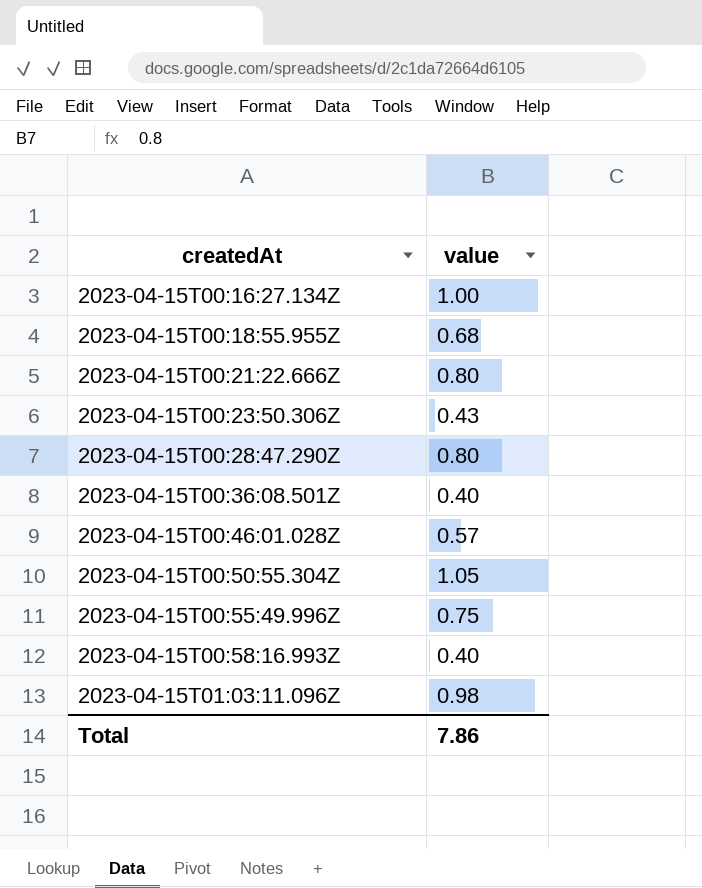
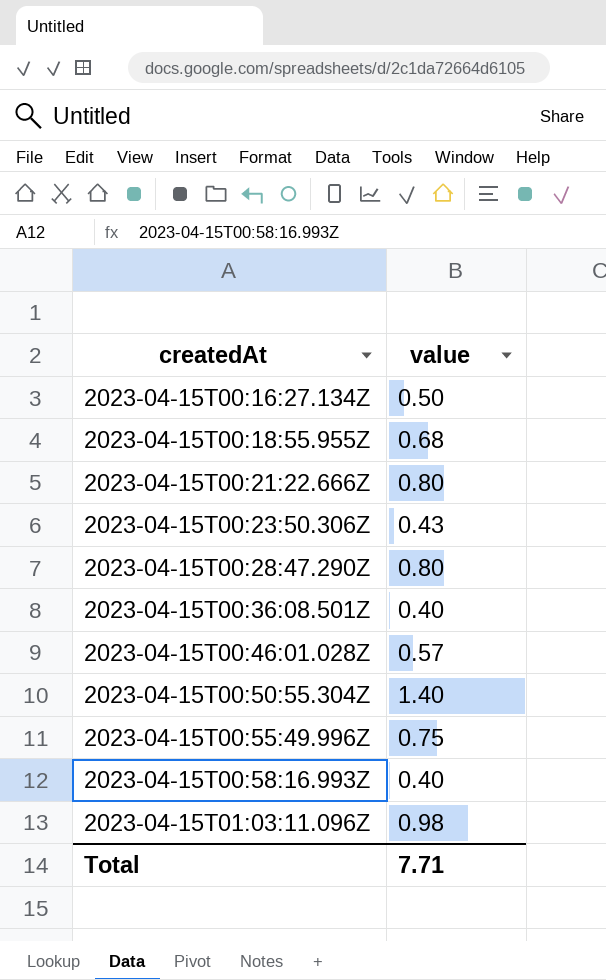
2023-04-15T00:16:27.134Z | value: 1.00 -> 0.50
2023-04-15T00:50:55.304Z | value: 1.05 -> 1.40
Total | value: 7.86 -> 7.71

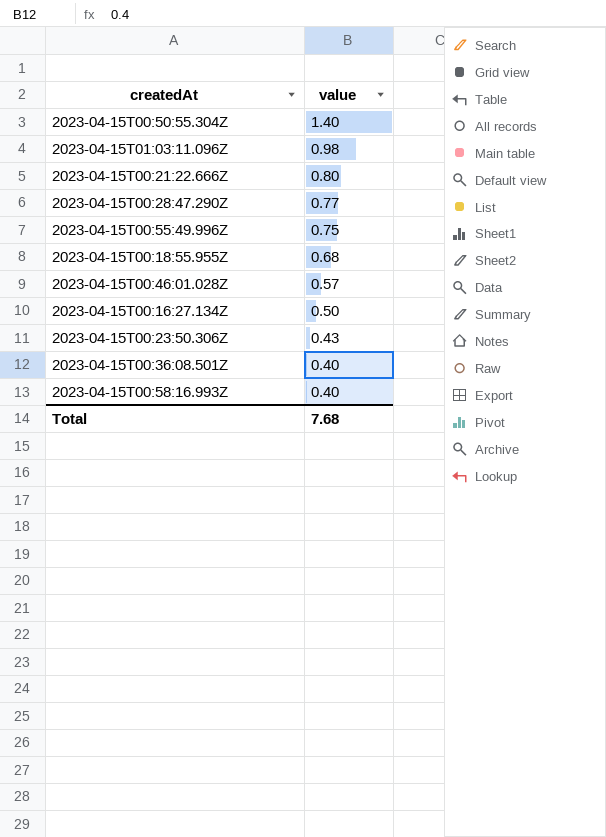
row order: createdAt ascending -> value descending
2023-04-15T00:28:47.290Z | value: 0.80 -> 0.77
Total | value: 7.71 -> 7.68

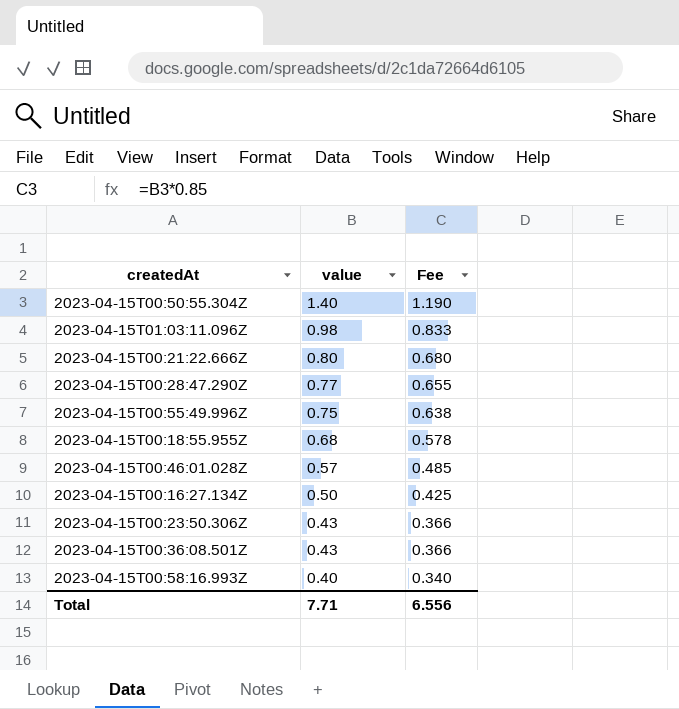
column Fee | formula: none -> [value] * 0.85
2023-04-15T00:36:08.501Z | value: 0.40 -> 0.43
Total | value: 7.68 -> 7.71

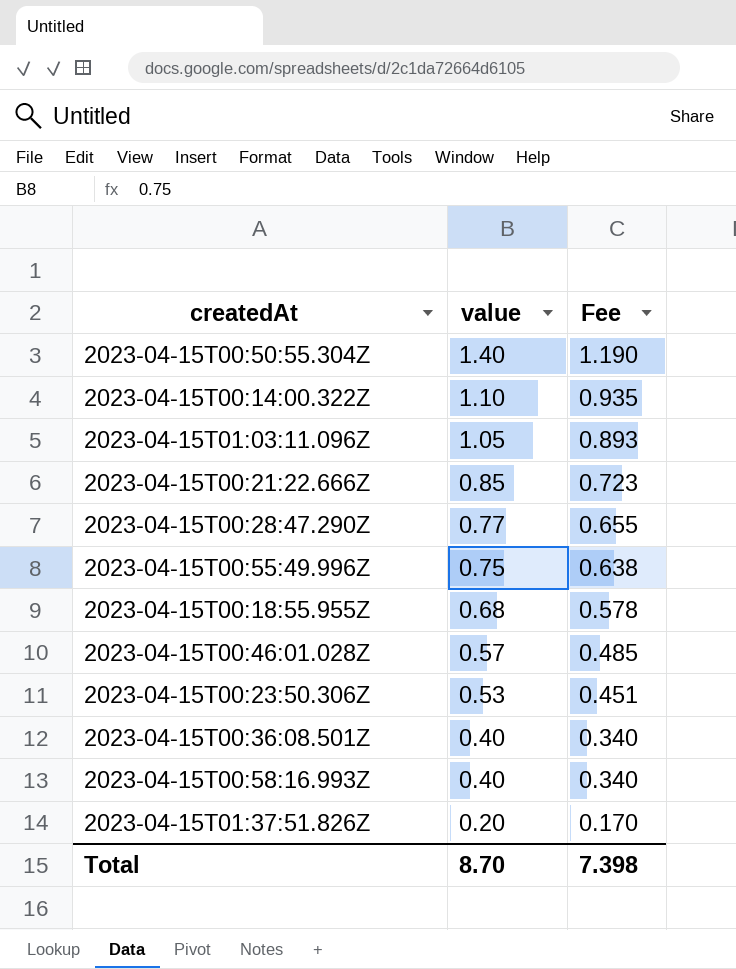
row 2023-04-15T00:16:27.134Z: 0.50 | 0.425 -> none
row 2023-04-15T00:14:00.322Z: none -> 1.10 | 0.935
2023-04-15T01:03:11.096Z | value: 0.98 -> 1.05
2023-04-15T01:03:11.096Z | Fee: 0.833 -> 0.893
2023-04-15T00:21:22.666Z | value: 0.80 -> 0.85
2023-04-15T00:21:22.666Z | Fee: 0.680 -> 0.723
2023-04-15T00:23:50.306Z | value: 0.43 -> 0.53
2023-04-15T00:23:50.306Z | Fee: 0.366 -> 0.451
2023-04-15T00:36:08.501Z | value: 0.43 -> 0.40
2023-04-15T00:36:08.501Z | Fee: 0.366 -> 0.340
row 2023-04-15T01:37:51.826Z: none -> 0.20 | 0.170
Total | value: 7.71 -> 8.70
Total | Fee: 6.556 -> 7.398

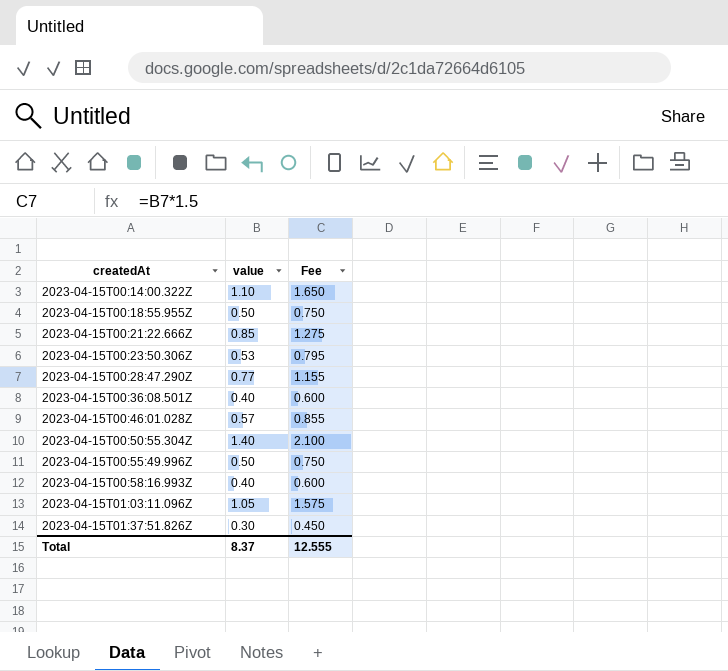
row order: value descending -> createdAt ascending
column Fee | formula: [value] * 0.85 -> [value] * 1.5
2023-04-15T00:18:55.955Z | value: 0.68 -> 0.50
2023-04-15T00:55:49.996Z | value: 0.75 -> 0.50
2023-04-15T01:37:51.826Z | value: 0.20 -> 0.30
Total | value: 8.70 -> 8.37
Total | Fee: 7.398 -> 12.555

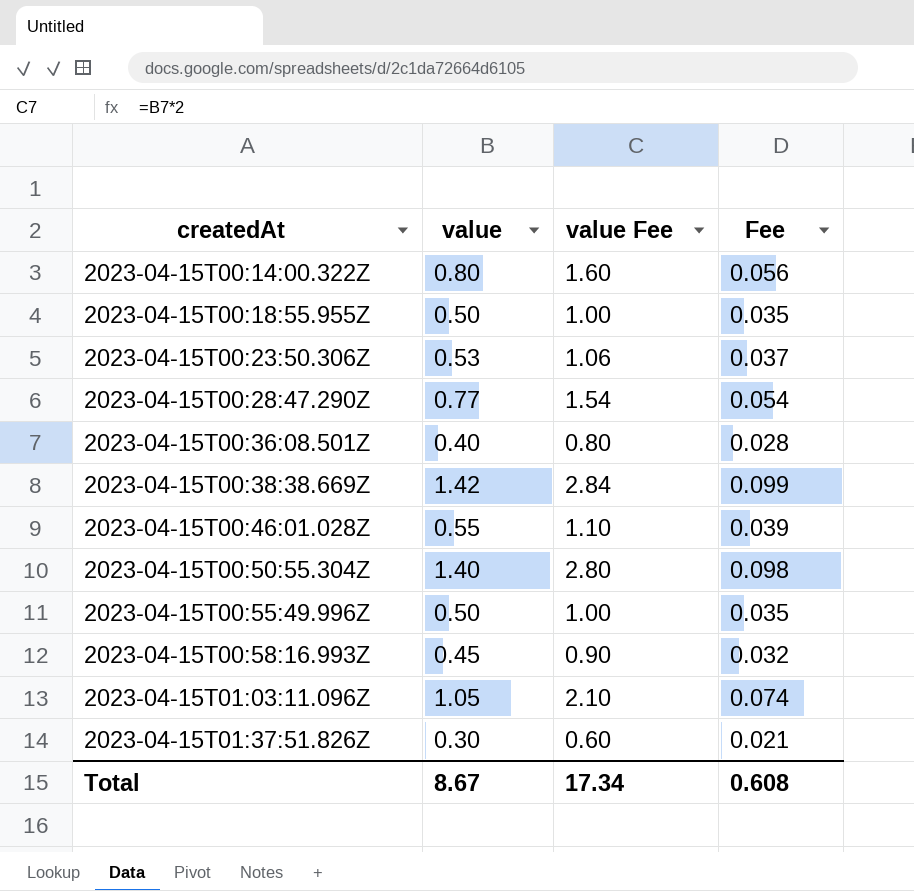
column value Fee | formula: none -> [value] * 2
column Fee | formula: [value] * 1.5 -> [value] * 0.07
row 2023-04-15T00:21:22.666Z: 0.85 | 1.275 -> none
2023-04-15T00:14:00.322Z | value: 1.10 -> 0.80
row 2023-04-15T00:38:38.669Z: none -> 1.42 | 2.84 | 0.099
2023-04-15T00:46:01.028Z | value: 0.57 -> 0.55
2023-04-15T00:58:16.993Z | value: 0.40 -> 0.45
Total | value: 8.37 -> 8.67
Total | Fee: 12.555 -> 0.608

